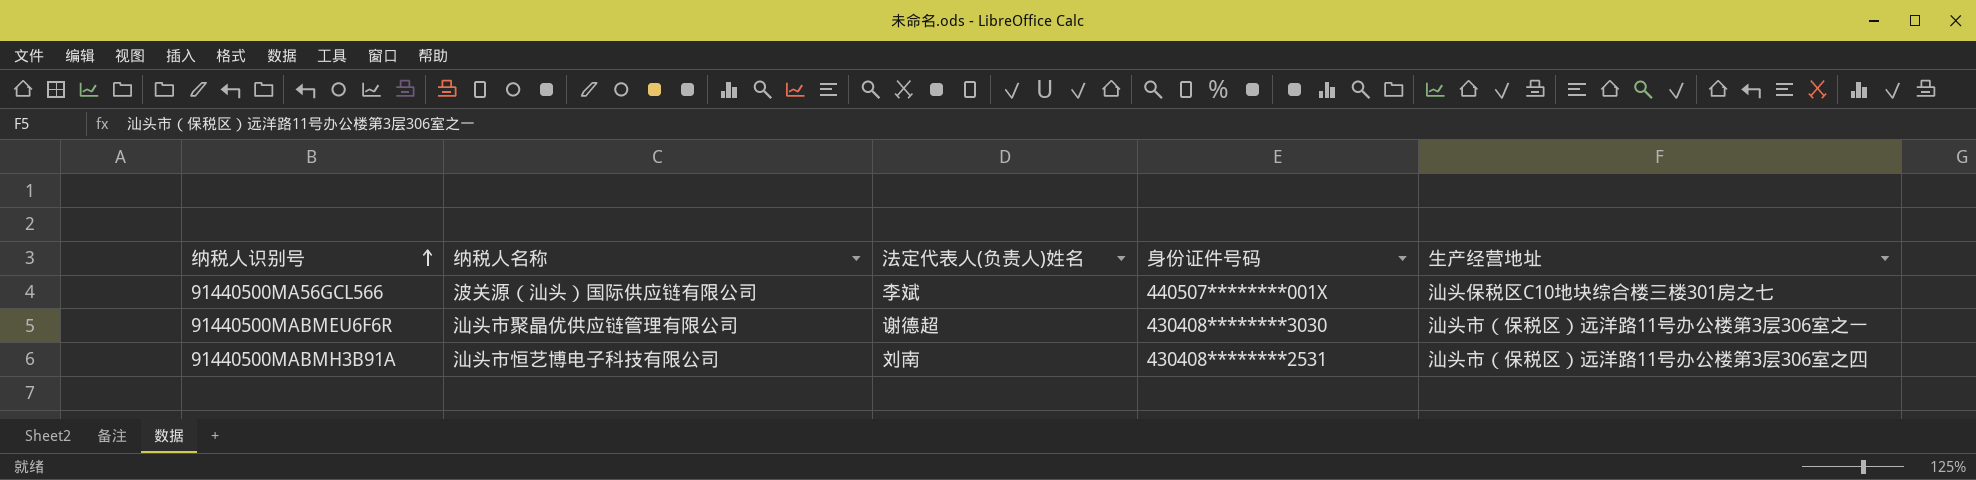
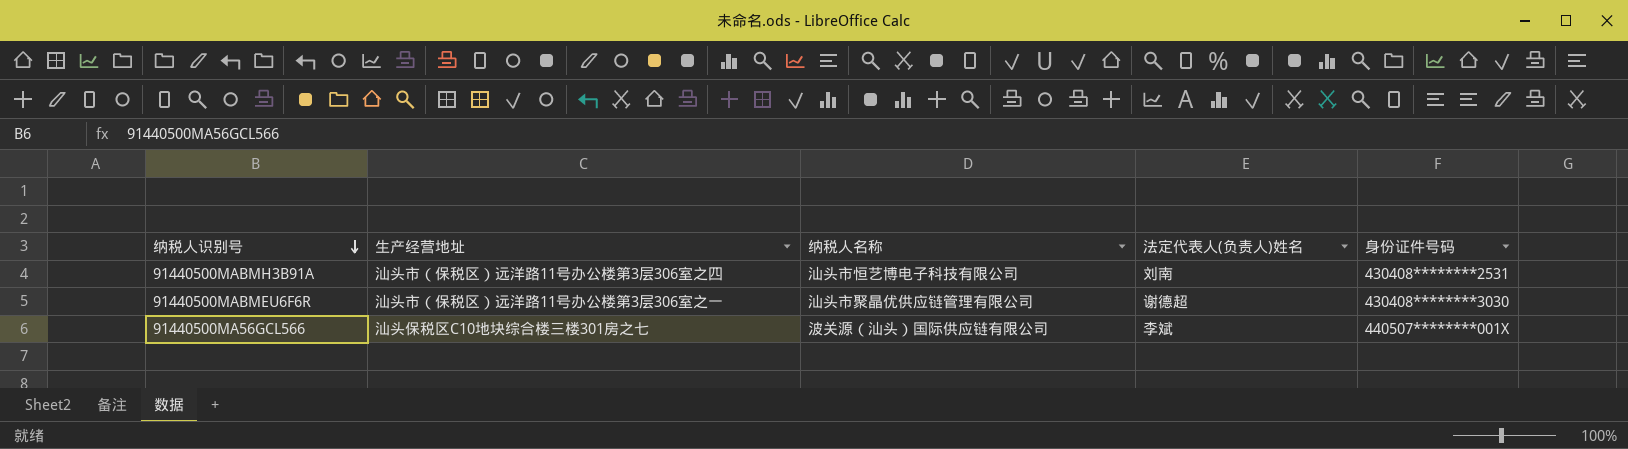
row order: 纳税人识别号 ascending -> 纳税人识别号 descending
column 生产经营地址 | position: 5 -> 2

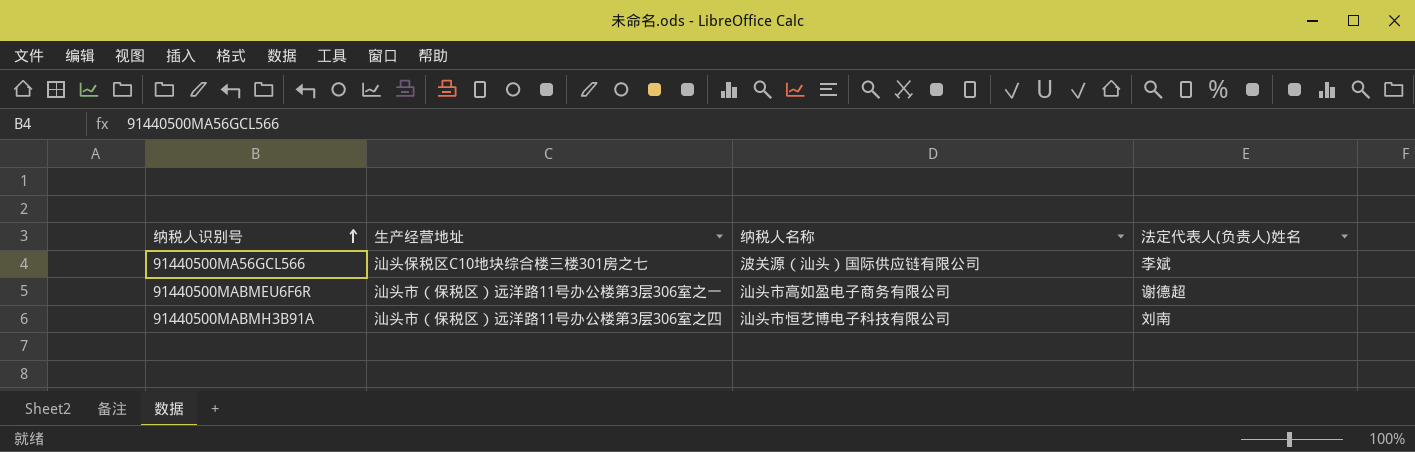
row order: 纳税人识别号 descending -> 纳税人识别号 ascending
column 身份证件号码 | position: 5 -> none
91440500MABMEU6F6R | 纳税人名称: 汕头市聚晶优供应链管理有限公司 -> 汕头市高如盈电子商务有限公司

